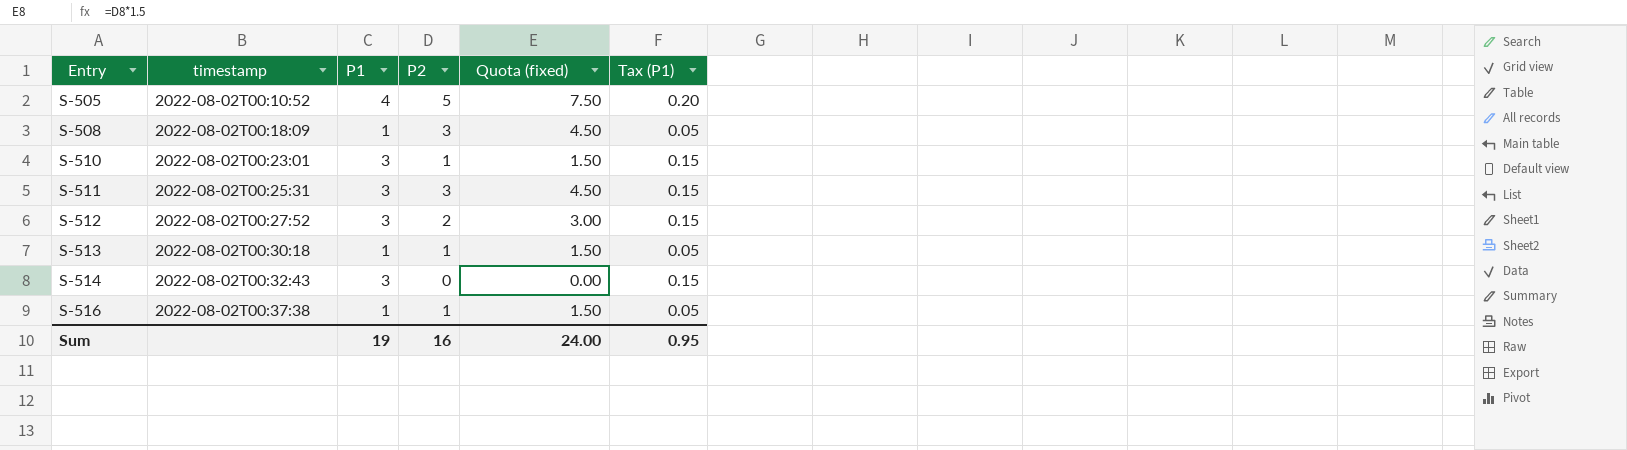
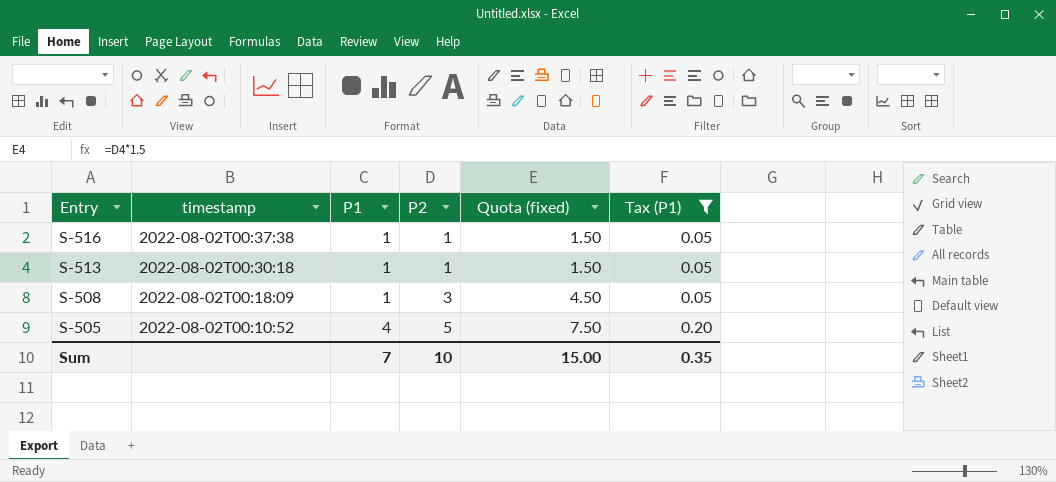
filter: none -> Tax (P1) != 0.15
row order: Entry ascending -> Entry descending
Sum | P1: 19 -> 7
Sum | P2: 16 -> 10
Sum | Quota (fixed): 24.00 -> 15.00
Sum | Tax (P1): 0.95 -> 0.35

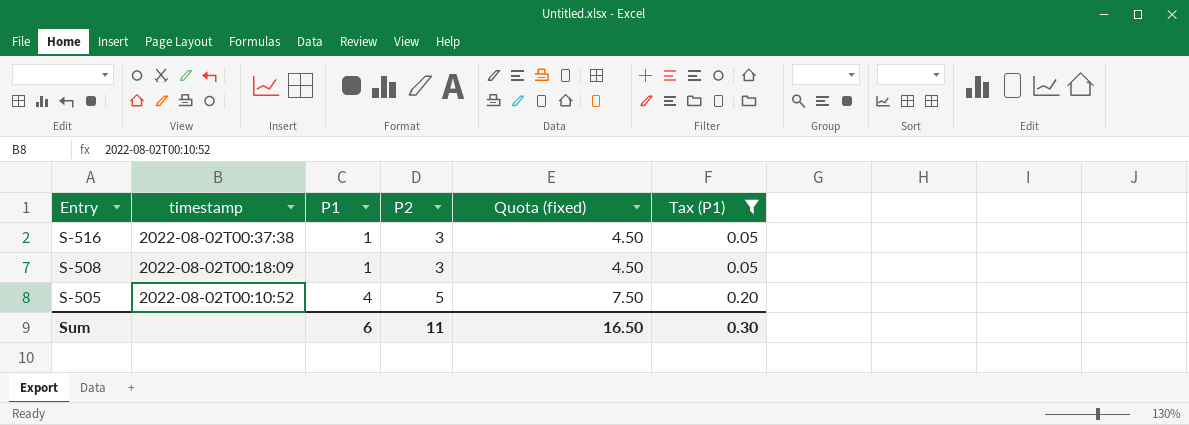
row S-513: 2022-08-02T00:30:18 | 1 | 1 | 1.50 | 0.05 -> none
S-516 | P2: 1 -> 3
S-516 | Quota (fixed): 1.50 -> 4.50
Sum | P1: 7 -> 6
Sum | P2: 10 -> 11
Sum | Quota (fixed): 15.00 -> 16.50
Sum | Tax (P1): 0.35 -> 0.30

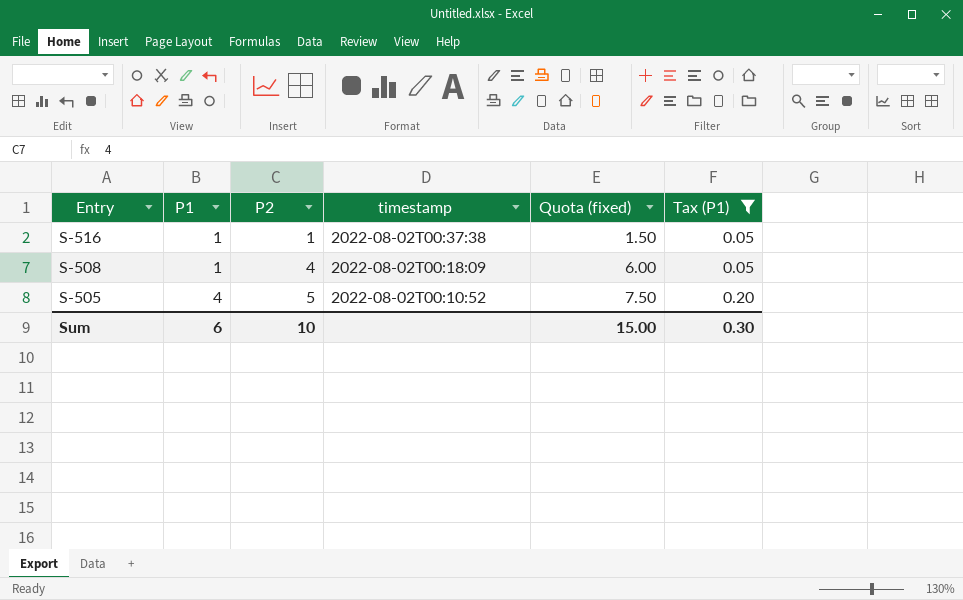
column timestamp | position: 2 -> 4
S-516 | P2: 3 -> 1
S-516 | Quota (fixed): 4.50 -> 1.50
S-508 | P2: 3 -> 4
S-508 | Quota (fixed): 4.50 -> 6.00
Sum | P2: 11 -> 10
Sum | Quota (fixed): 16.50 -> 15.00

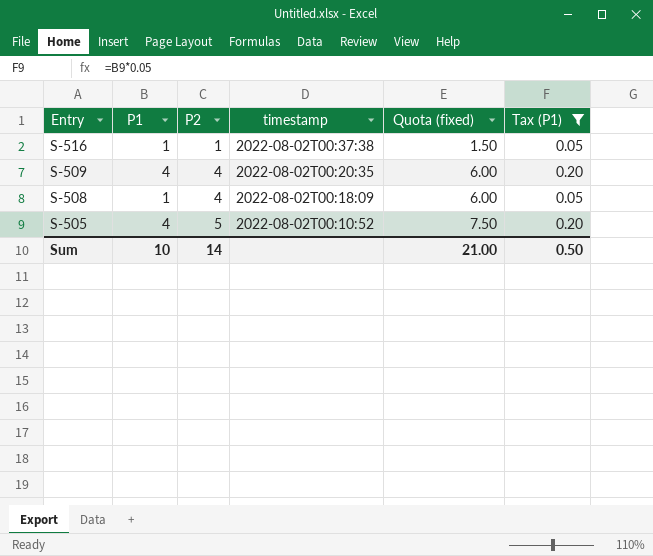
row S-509: none -> 4 | 4 | 2022-08-02T00:20:35 | 6.00 | 0.20
Sum | P1: 6 -> 10
Sum | P2: 10 -> 14
Sum | Quota (fixed): 15.00 -> 21.00
Sum | Tax (P1): 0.30 -> 0.50

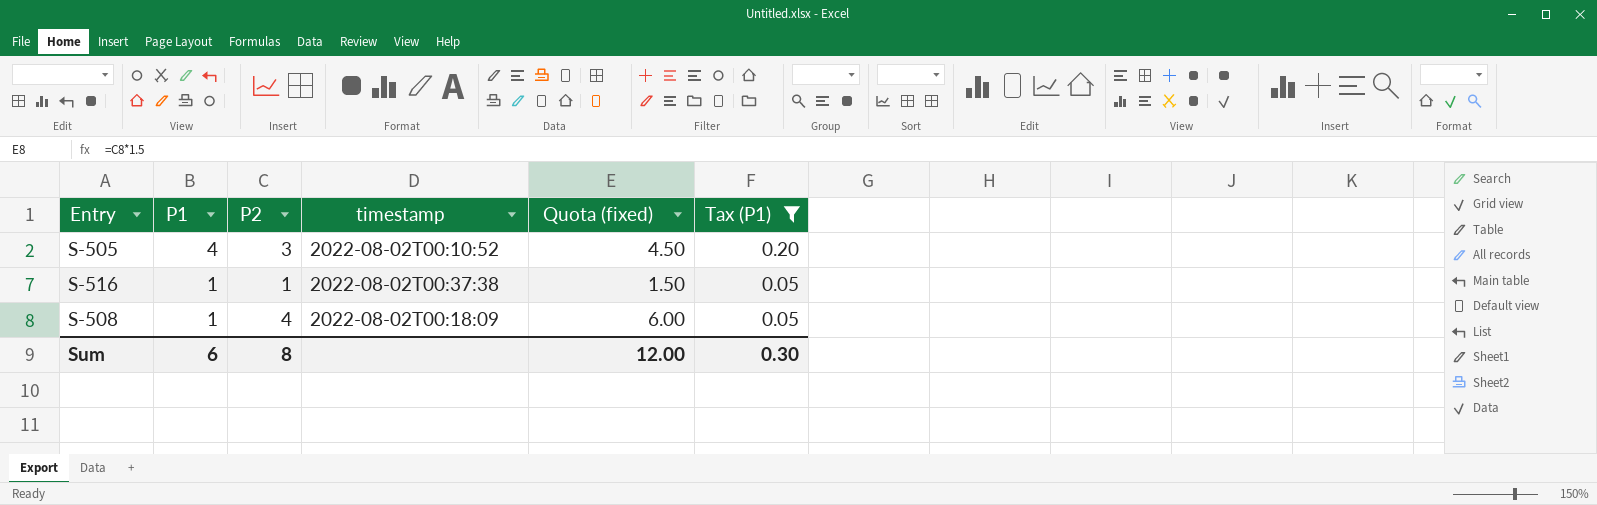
row order: Entry descending -> P1 descending
row S-509: 4 | 4 | 2022-08-02T00:20:35 | 6.00 | 0.20 -> none
S-505 | P2: 5 -> 3
S-505 | Quota (fixed): 7.50 -> 4.50
Sum | P1: 10 -> 6
Sum | P2: 14 -> 8
Sum | Quota (fixed): 21.00 -> 12.00
Sum | Tax (P1): 0.50 -> 0.30

